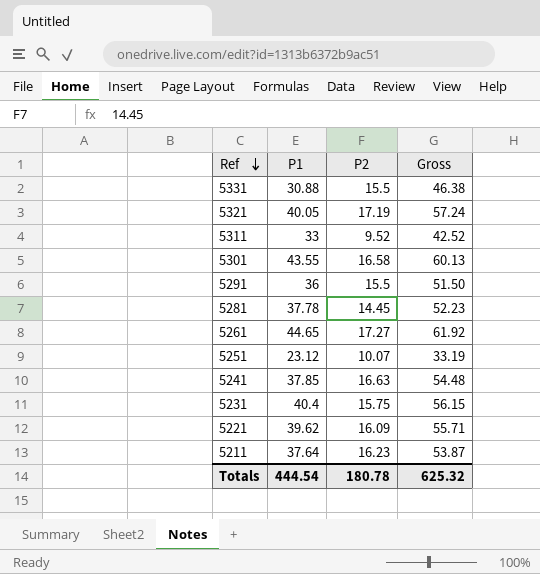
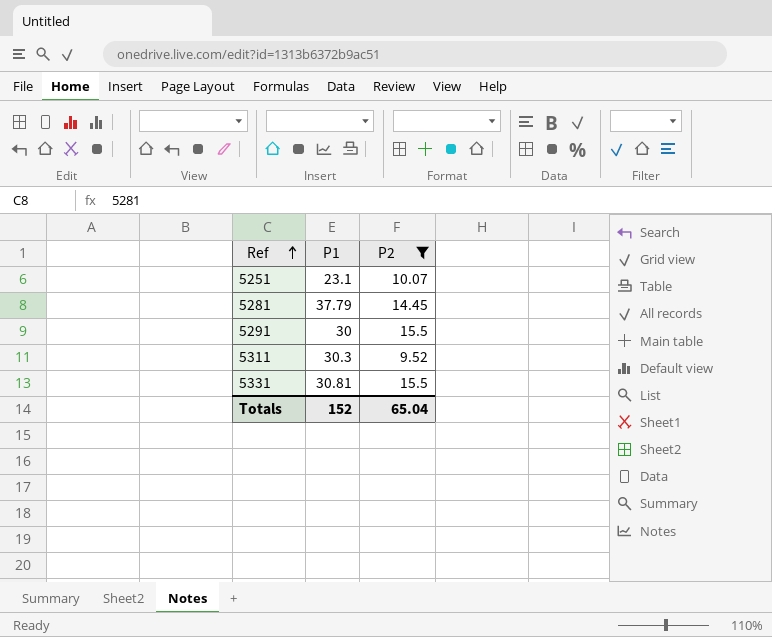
filter: none -> P2 <= 15.5
row order: Ref descending -> Ref ascending
column Gross | formula: [P1] + [P2] -> none
5251 | P1: 23.12 -> 23.1
5281 | P1: 37.78 -> 37.79
5291 | P1: 36 -> 30
5311 | P1: 33 -> 30.3
5331 | P1: 30.88 -> 30.81
Totals | P1: 444.54 -> 152
Totals | P2: 180.78 -> 65.04

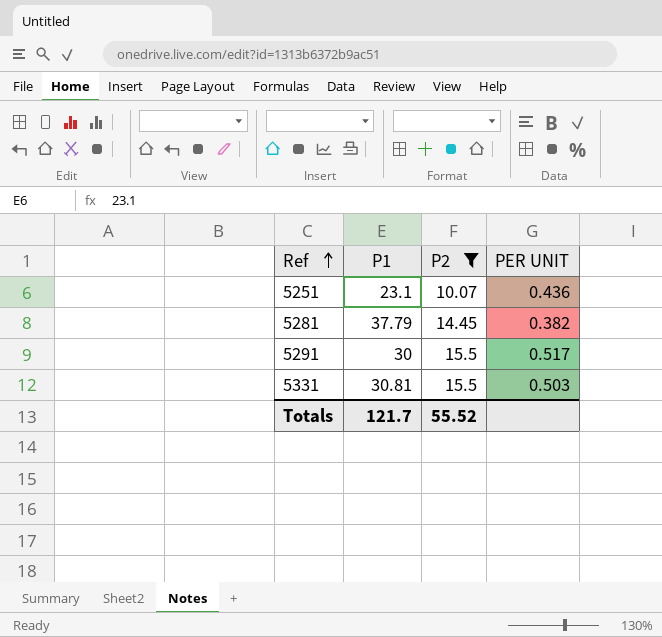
column PER UNIT | formula: none -> [P2] / [P1]
row 5311: 30.3 | 9.52 -> none
Totals | P1: 152 -> 121.7
Totals | P2: 65.04 -> 55.52

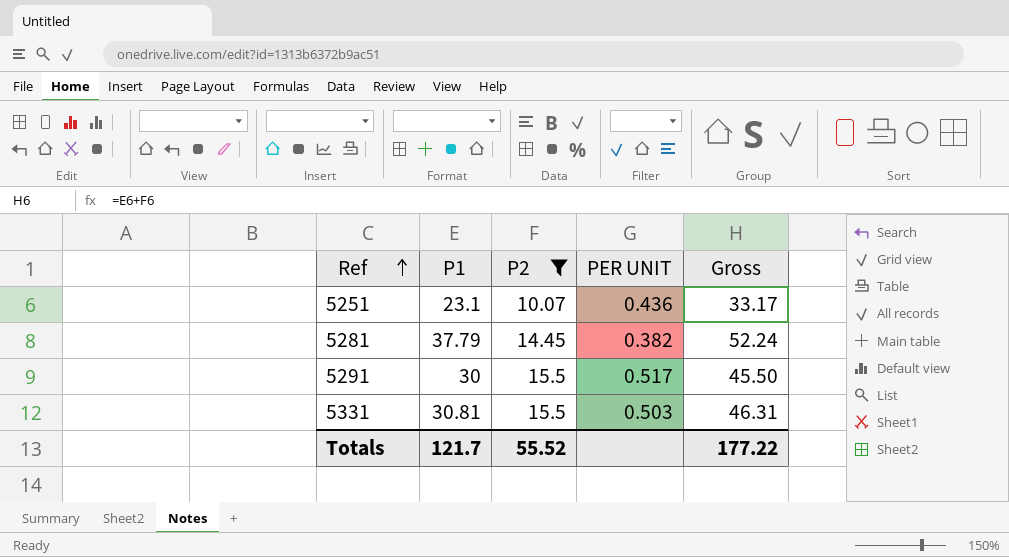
column Gross | formula: none -> [P1] + [P2]

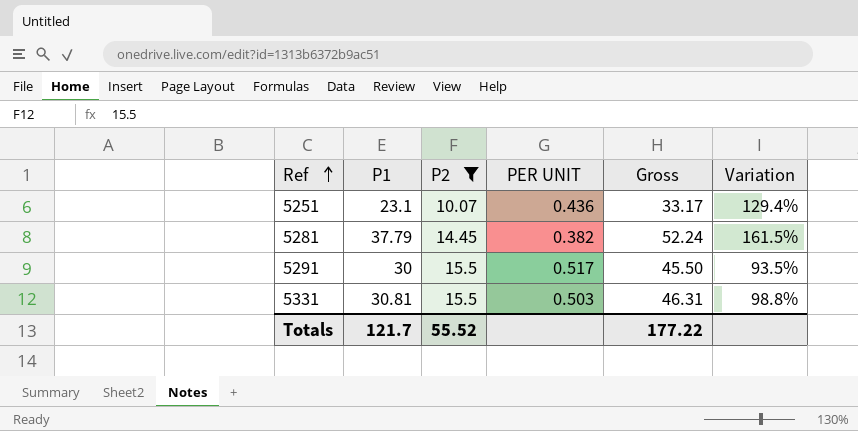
column Variation | formula: none -> ([P1] - [P2]) / [P2]

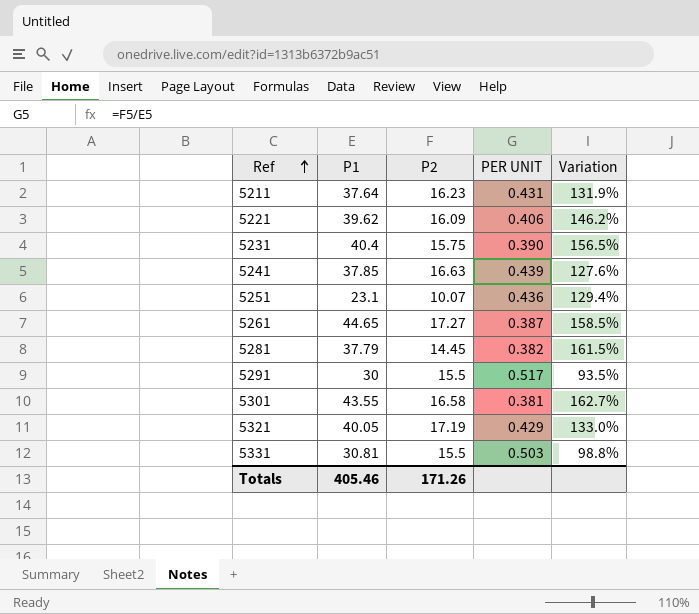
filter: P2 <= 15.5 -> none
column Gross | formula: [P1] + [P2] -> none
Totals | P1: 121.7 -> 405.46
Totals | P2: 55.52 -> 171.26

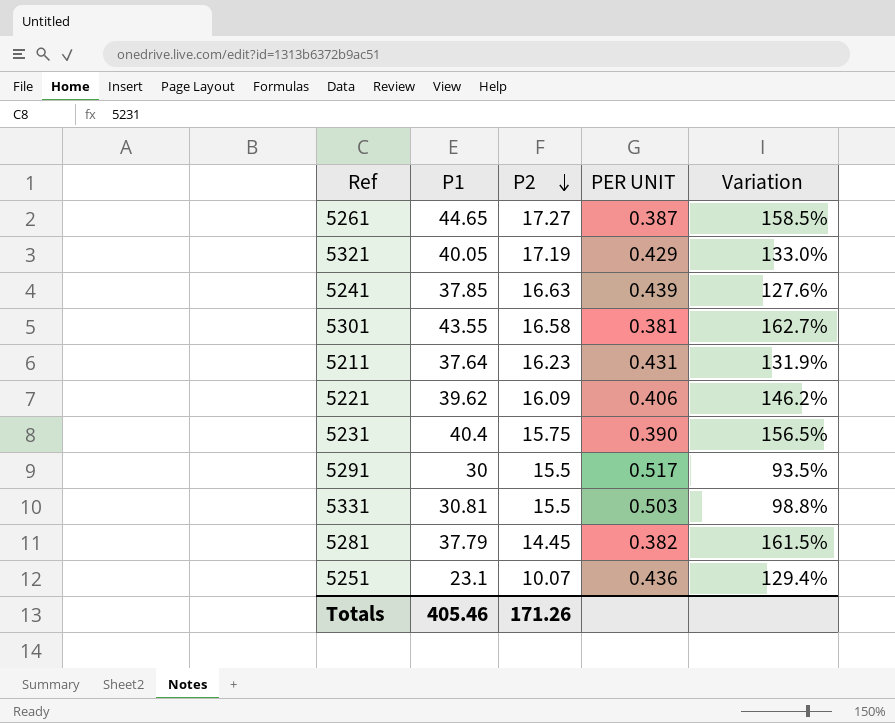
row order: Ref ascending -> P2 descending

